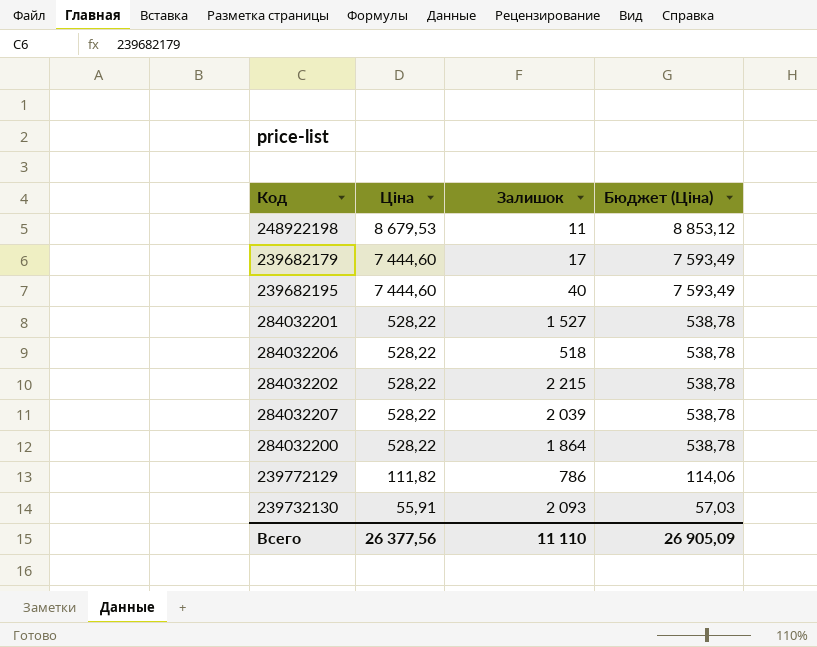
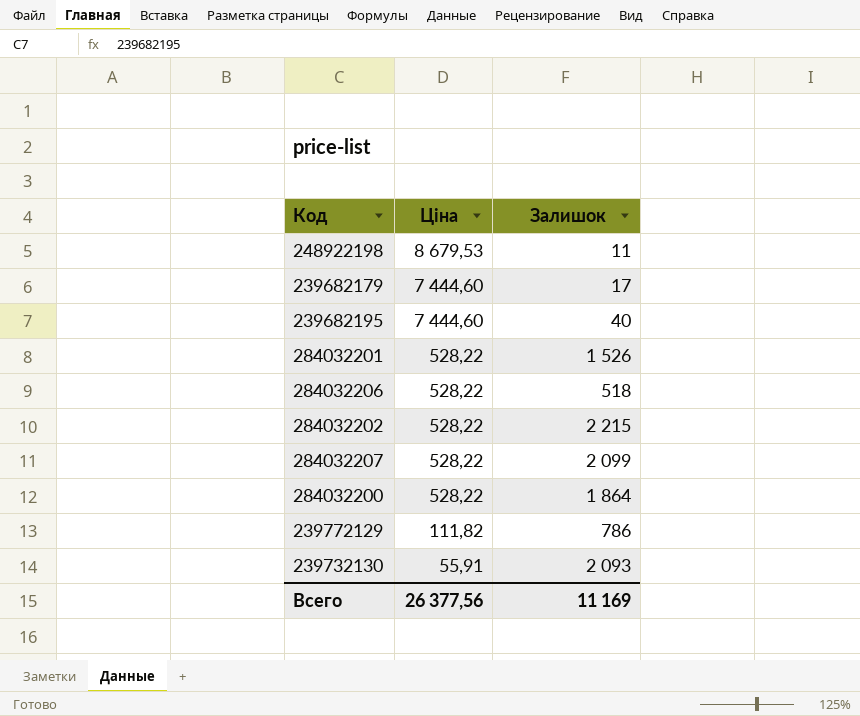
column Бюджет (Ціна) | formula: [Ціна] * 1,02 -> none
284032201 | Залишок: 1 527 -> 1 526
284032207 | Залишок: 2 039 -> 2 099
Всего | Залишок: 11 110 -> 11 169

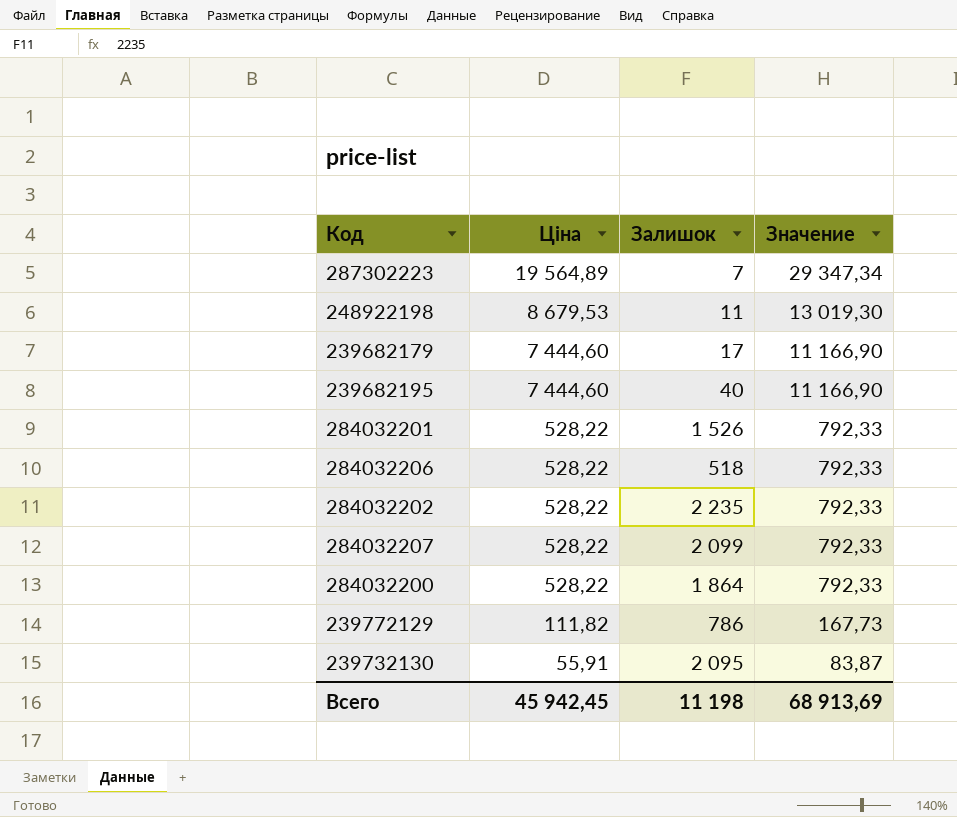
column Значение | formula: none -> [Ціна] * 1,5
row 287302223: none -> 19 564,89 | 7 | 29 347,34
284032202 | Залишок: 2 215 -> 2 235
239732130 | Залишок: 2 093 -> 2 095
Всего | Ціна: 26 377,56 -> 45 942,45
Всего | Залишок: 11 169 -> 11 198

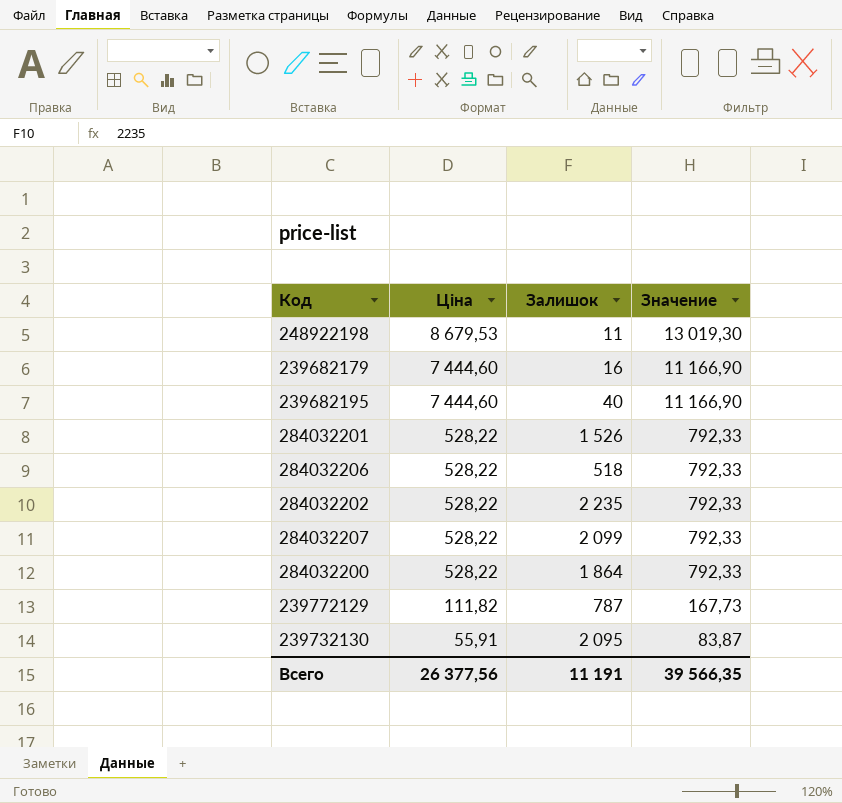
row 287302223: 19 564,89 | 7 | 29 347,34 -> none
239682179 | Залишок: 17 -> 16
239772129 | Залишок: 786 -> 787
Всего | Ціна: 45 942,45 -> 26 377,56
Всего | Залишок: 11 198 -> 11 191
Всего | Значение: 68 913,69 -> 39 566,35

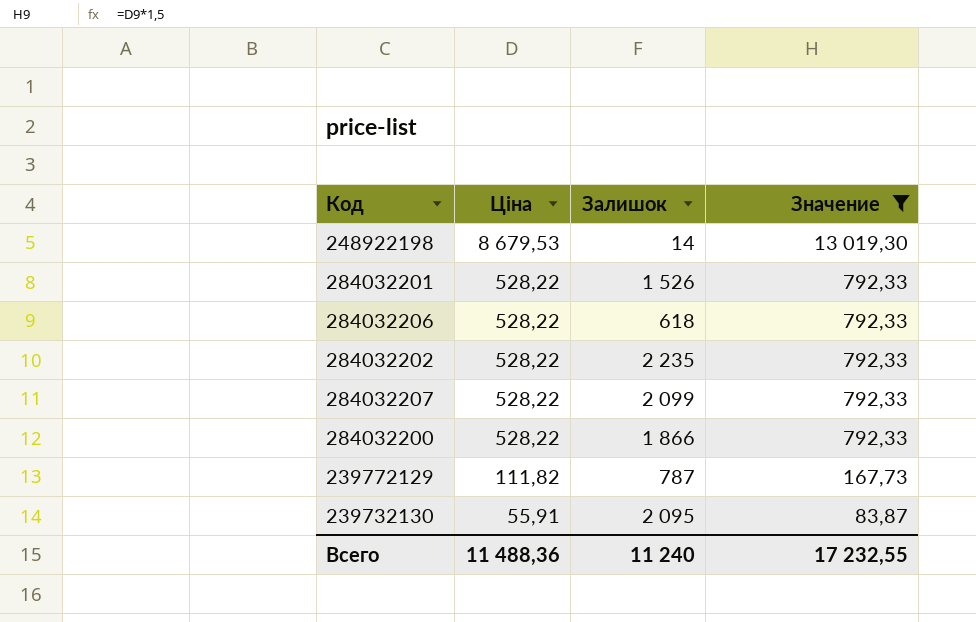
filter: none -> Значение != 11 166,90
248922198 | Залишок: 11 -> 14
284032206 | Залишок: 518 -> 618
284032200 | Залишок: 1 864 -> 1 866
Всего | Ціна: 26 377,56 -> 11 488,36
Всего | Залишок: 11 191 -> 11 240
Всего | Значение: 39 566,35 -> 17 232,55

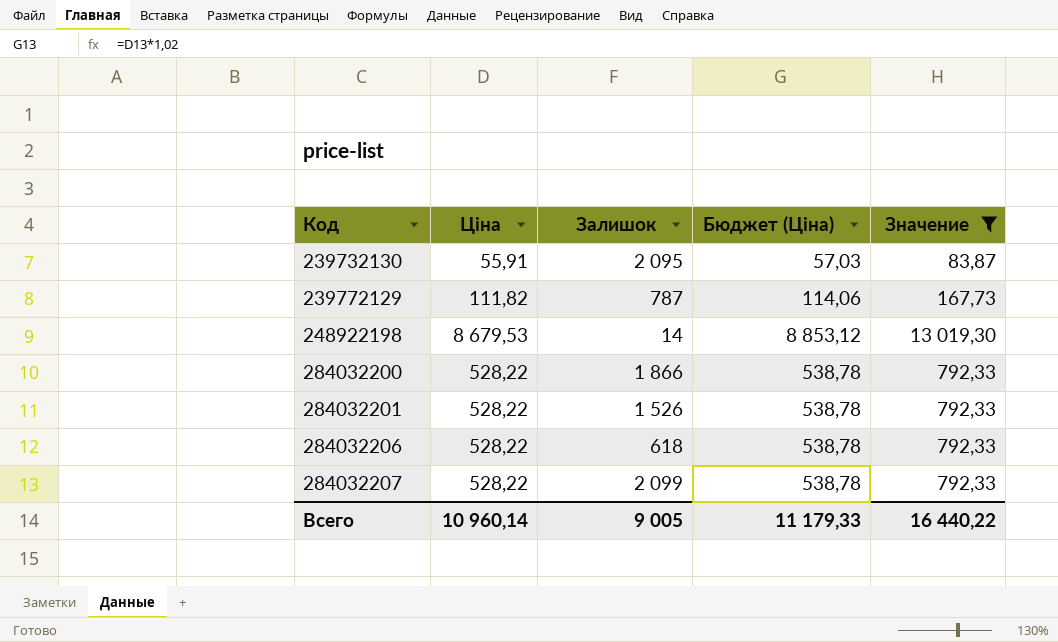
row order: Ціна descending -> Код ascending
column Бюджет (Ціна) | formula: none -> [Ціна] * 1,02
row 284032202: 528,22 | 2 235 | 792,33 -> none
Всего | Ціна: 11 488,36 -> 10 960,14
Всего | Залишок: 11 240 -> 9 005
Всего | Значение: 17 232,55 -> 16 440,22

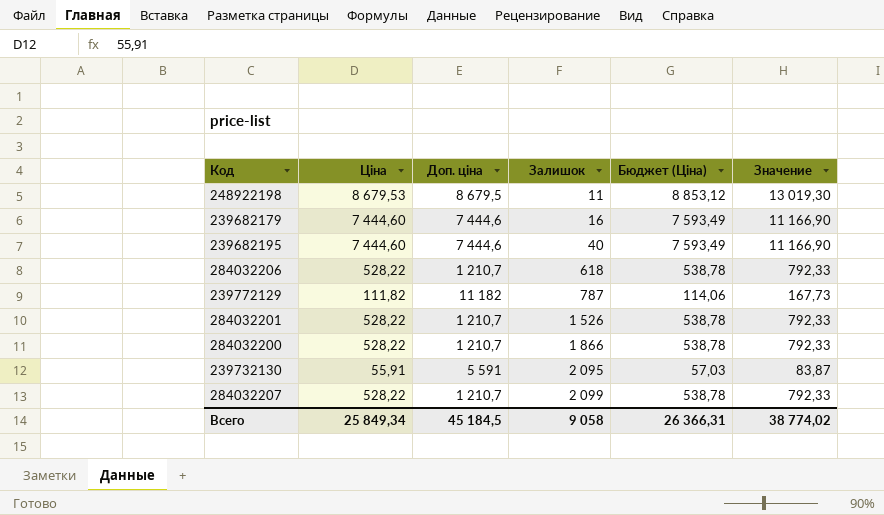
filter: Значение != 11 166,90 -> none
row order: Код ascending -> Залишок ascending
column Доп. ціна | position: none -> 3
248922198 | Залишок: 14 -> 11
Всего | Ціна: 10 960,14 -> 25 849,34
Всего | Залишок: 9 005 -> 9 058
Всего | Бюджет (Ціна): 11 179,33 -> 26 366,31
Всего | Значение: 16 440,22 -> 38 774,02

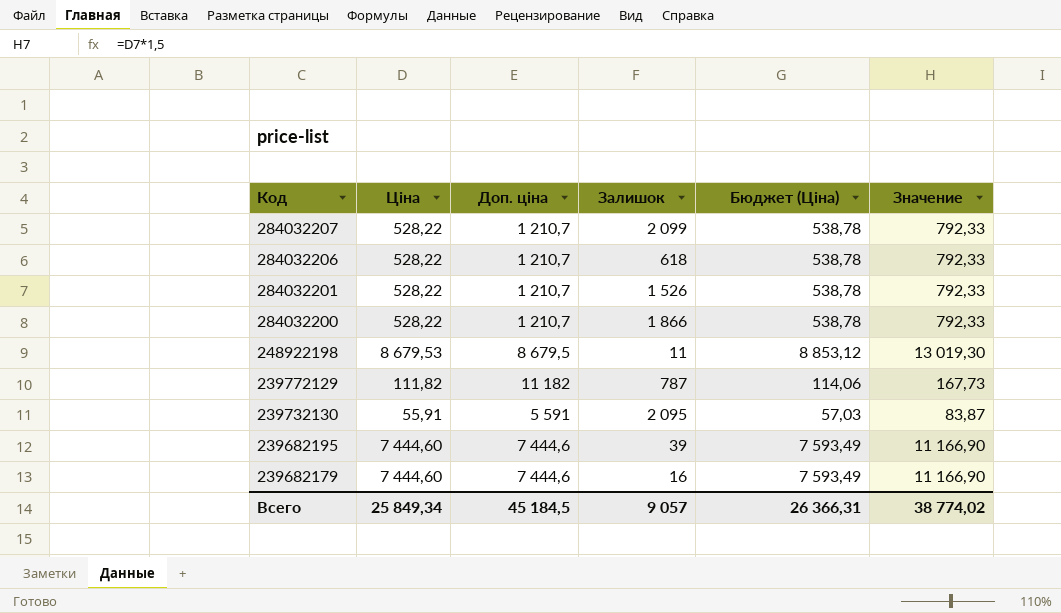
row order: Залишок ascending -> Код descending
239682195 | Залишок: 40 -> 39
Всего | Залишок: 9 058 -> 9 057

